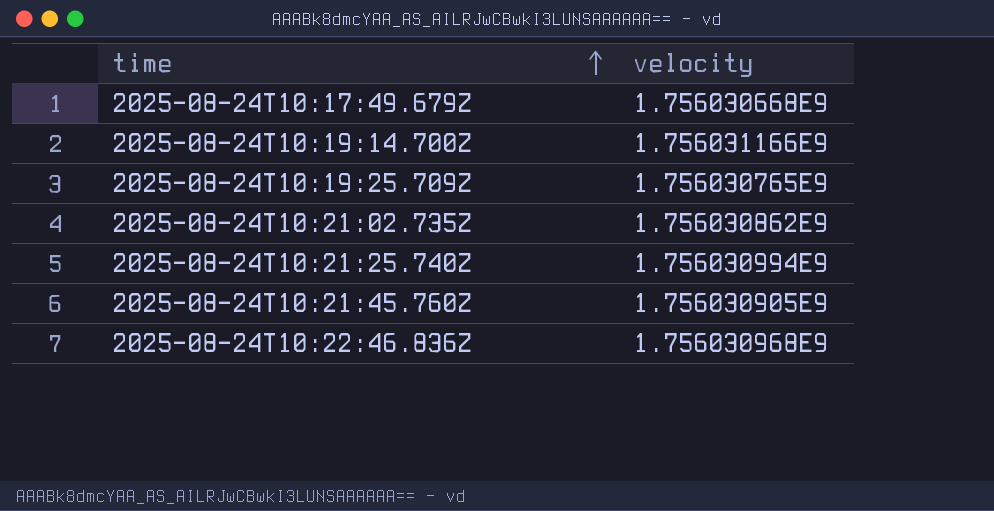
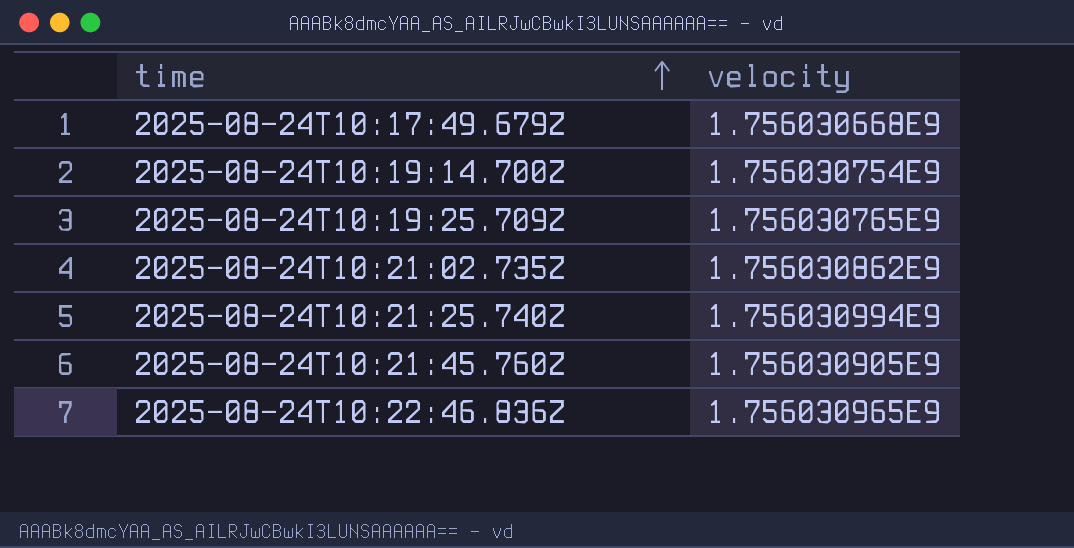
2025-08-24T10:19:14.700Z | velocity: 1.756031166E9 -> 1.756030754E9
2025-08-24T10:22:46.836Z | velocity: 1.756030968E9 -> 1.756030965E9

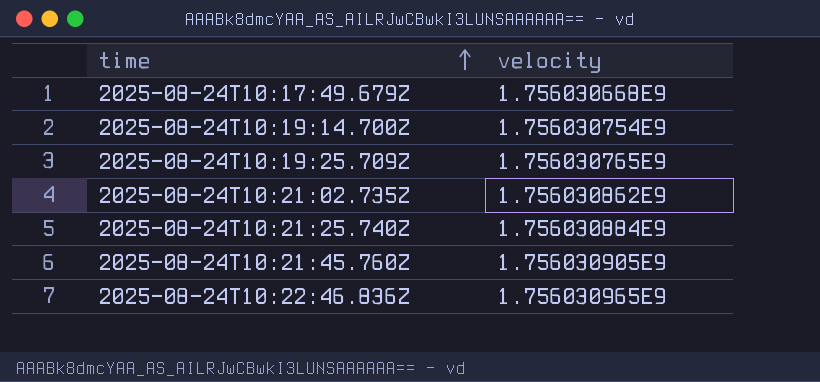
2025-08-24T10:21:25.740Z | velocity: 1.756030994E9 -> 1.756030884E9

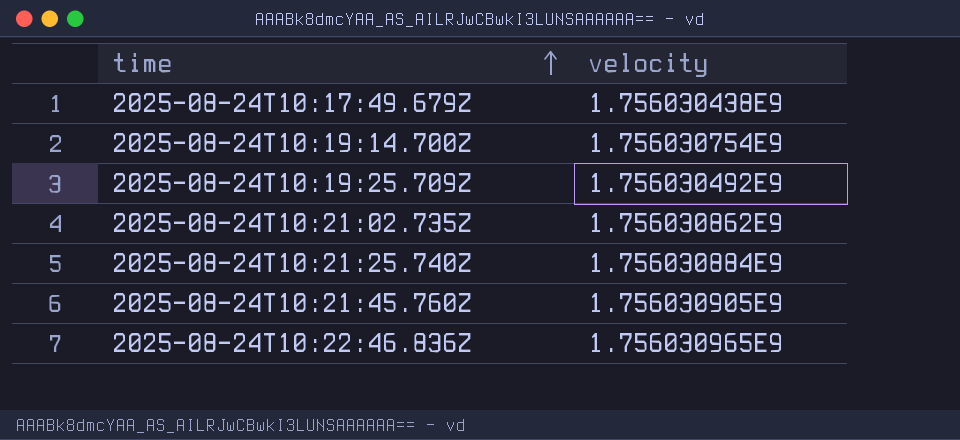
2025-08-24T10:17:49.679Z | velocity: 1.756030668E9 -> 1.756030438E9
2025-08-24T10:19:25.709Z | velocity: 1.756030765E9 -> 1.756030492E9

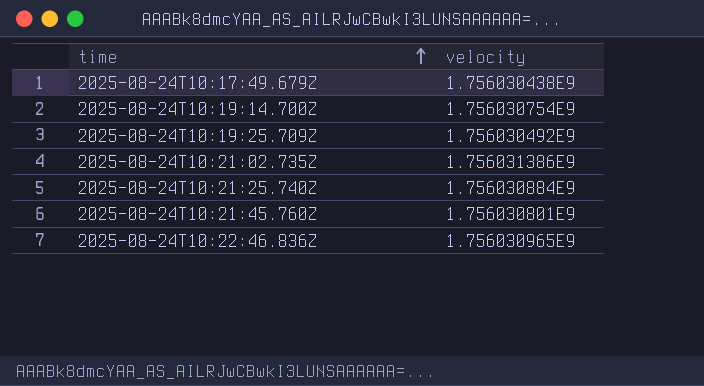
2025-08-24T10:21:02.735Z | velocity: 1.756030862E9 -> 1.756031386E9
2025-08-24T10:21:45.760Z | velocity: 1.756030905E9 -> 1.756030801E9

